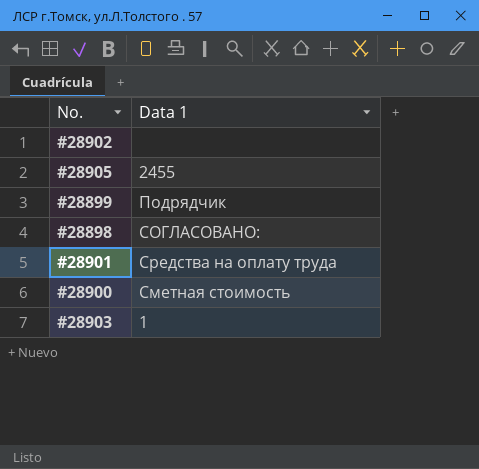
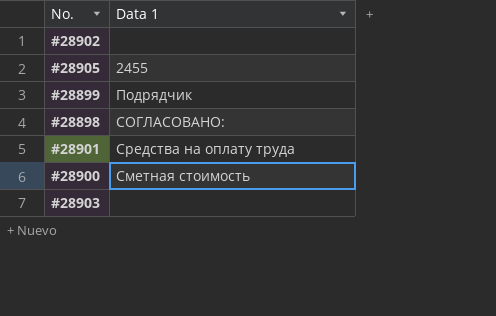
#28903 | Data 1: 1 -> none

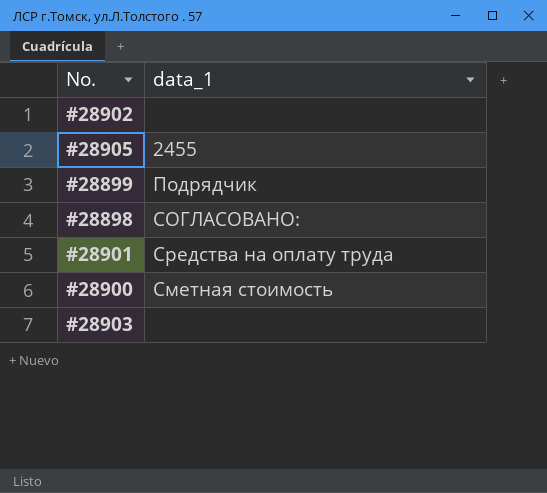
column name: Data 1 -> data_1

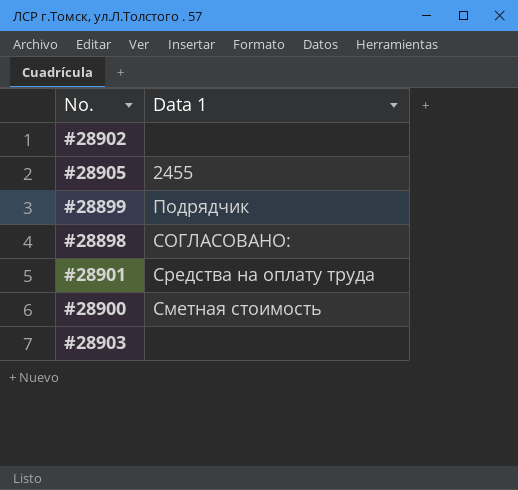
column name: data_1 -> Data 1

